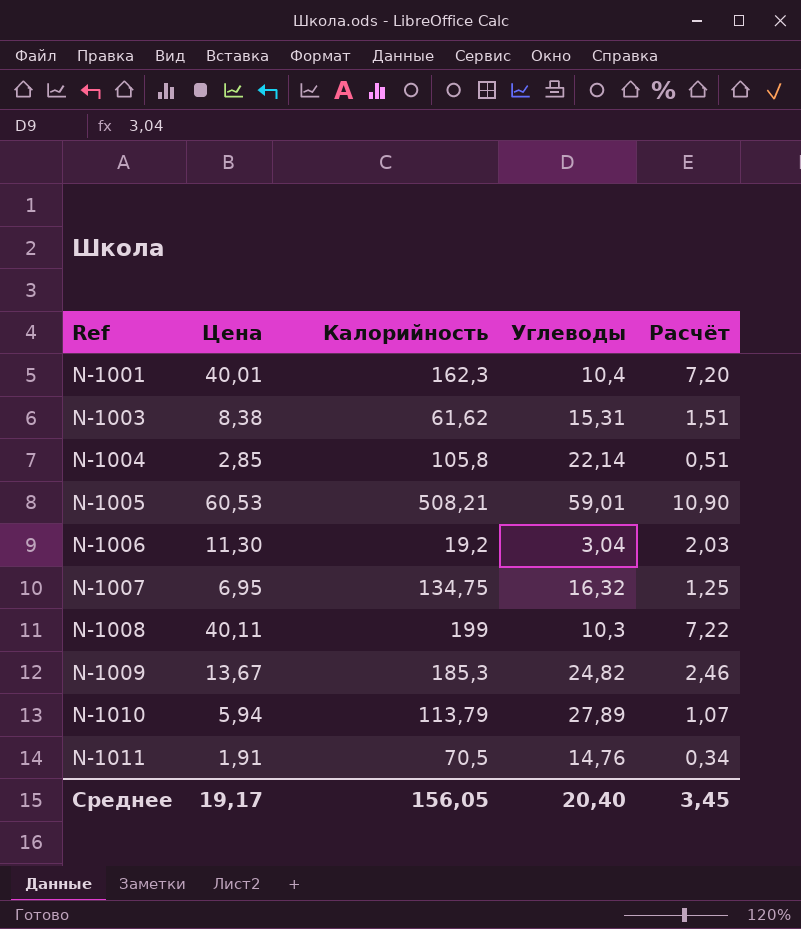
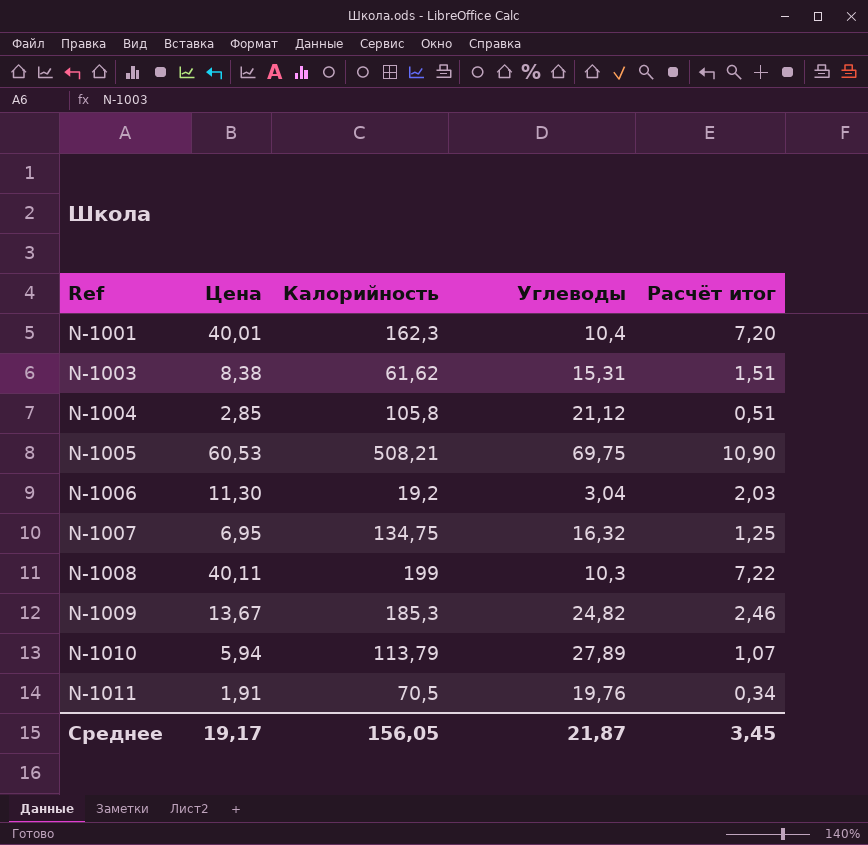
column name: Расчёт -> Расчёт итог
N-1004 | Углеводы: 22,14 -> 21,12
N-1005 | Углеводы: 59,01 -> 69,75
N-1011 | Углеводы: 14,76 -> 19,76
Среднее | Углеводы: 20,40 -> 21,87

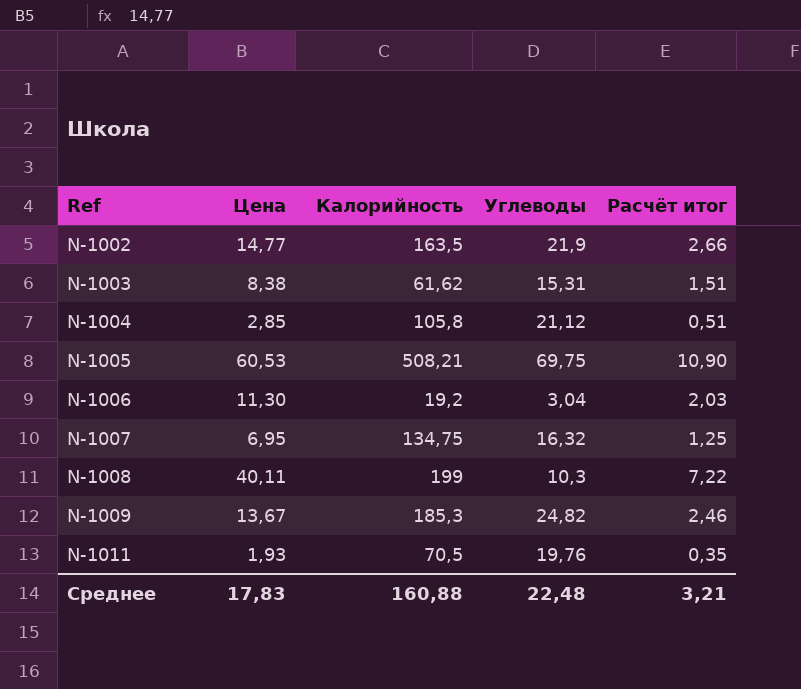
row N-1001: 40,01 | 162,3 | 10,4 | 7,20 -> none
row N-1010: 5,94 | 113,79 | 27,89 | 1,07 -> none
row N-1002: none -> 14,77 | 163,5 | 21,9 | 2,66
N-1011 | Цена: 1,91 -> 1,93
N-1011 | Расчёт итог: 0,34 -> 0,35
Среднее | Цена: 19,17 -> 17,83
Среднее | Калорийность: 156,05 -> 160,88
Среднее | Углеводы: 21,87 -> 22,48
Среднее | Расчёт итог: 3,45 -> 3,21

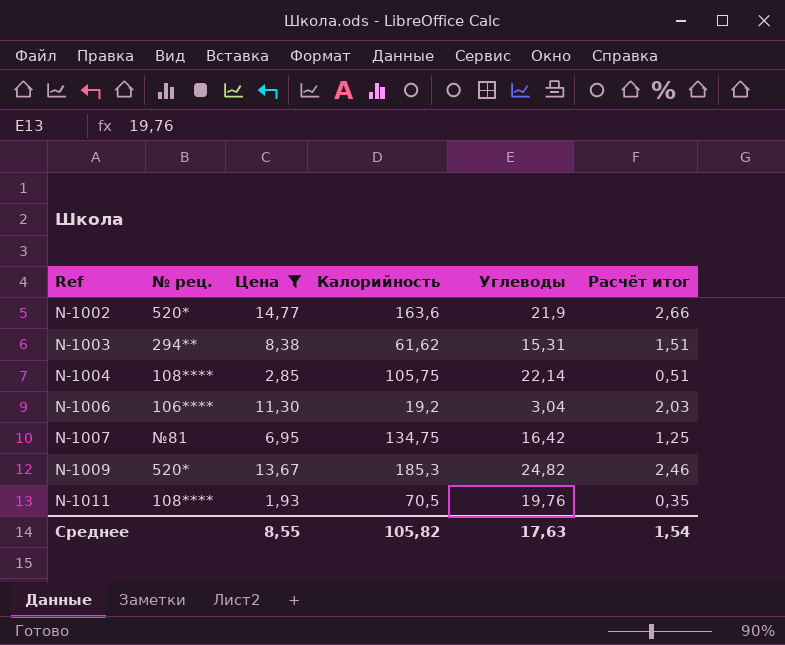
filter: none -> Цена <= 14,77
column № рец. | position: none -> 2
N-1002 | Калорийность: 163,5 -> 163,6
N-1004 | Калорийность: 105,8 -> 105,75
N-1004 | Углеводы: 21,12 -> 22,14
N-1007 | Углеводы: 16,32 -> 16,42
Среднее | Цена: 17,83 -> 8,55
Среднее | Калорийность: 160,88 -> 105,82
Среднее | Углеводы: 22,48 -> 17,63
Среднее | Расчёт итог: 3,21 -> 1,54

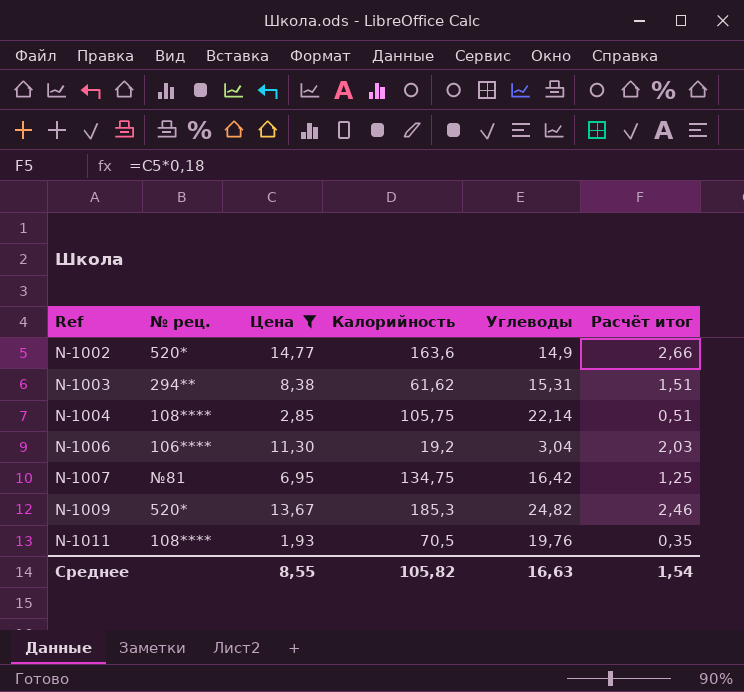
N-1002 | Углеводы: 21,9 -> 14,9
Среднее | Углеводы: 17,63 -> 16,63

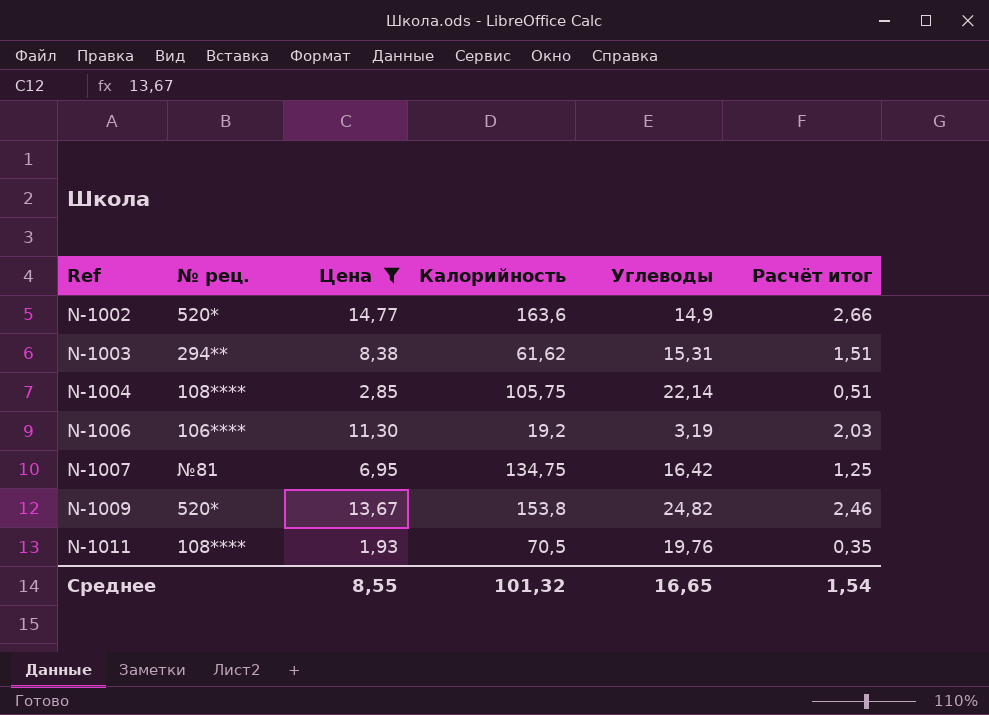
N-1006 | Углеводы: 3,04 -> 3,19
N-1009 | Калорийность: 185,3 -> 153,8
Среднее | Калорийность: 105,82 -> 101,32
Среднее | Углеводы: 16,63 -> 16,65

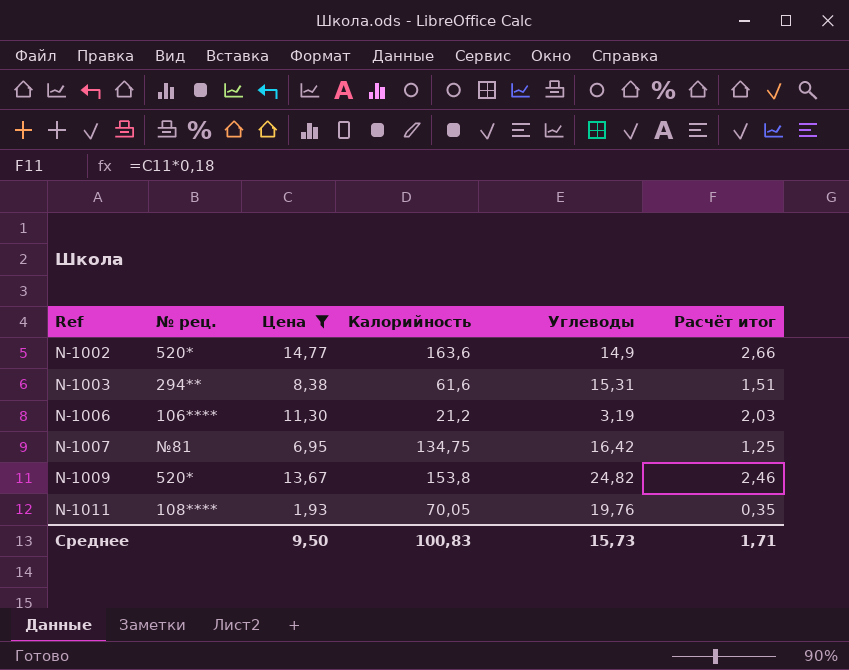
row N-1004: 108**** | 2,85 | 105,75 | 22,14 | 0,51 -> none
N-1003 | Калорийность: 61,62 -> 61,6
N-1006 | Калорийность: 19,2 -> 21,2
N-1011 | Калорийность: 70,5 -> 70,05
Среднее | Цена: 8,55 -> 9,50
Среднее | Калорийность: 101,32 -> 100,83
Среднее | Углеводы: 16,65 -> 15,73
Среднее | Расчёт итог: 1,54 -> 1,71

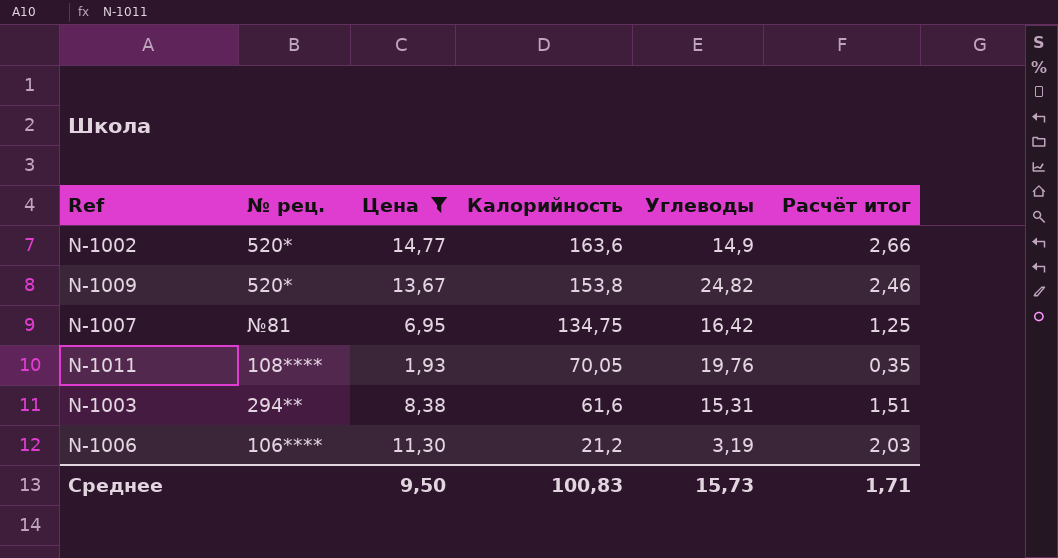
row order: Ref ascending -> Калорийность descending

